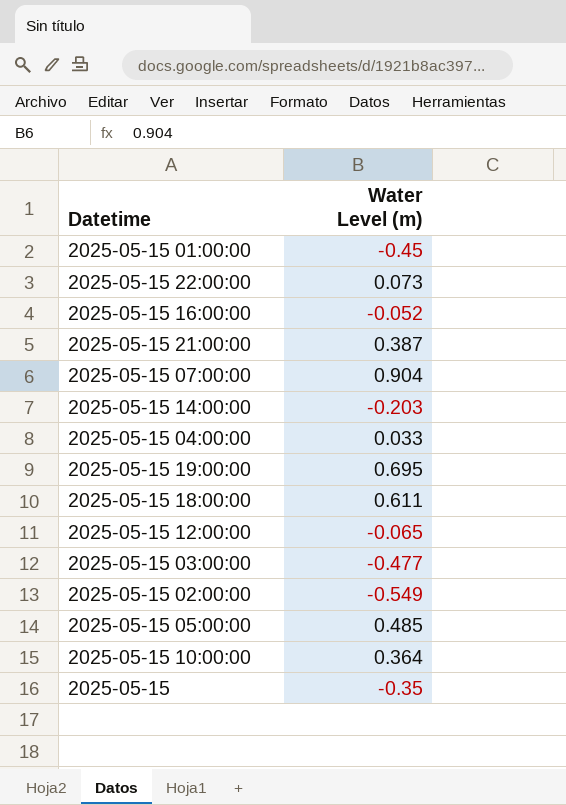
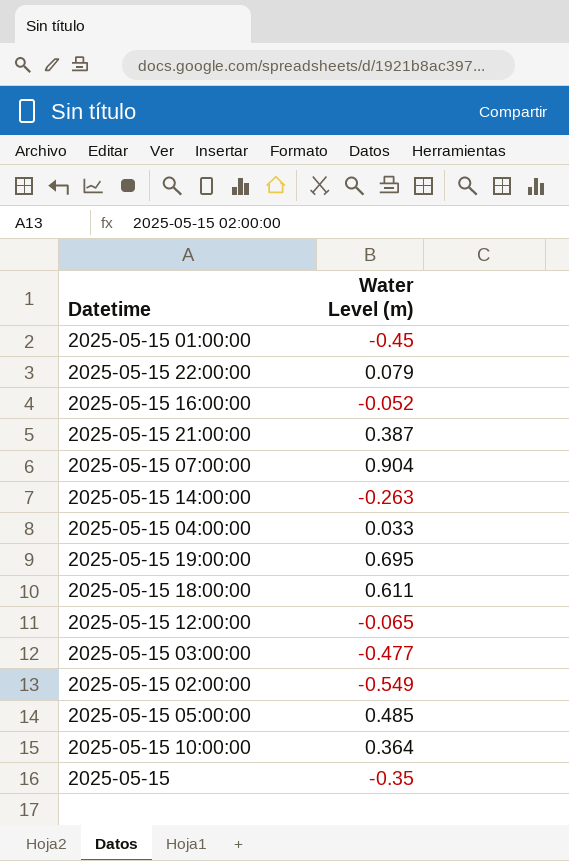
2025-05-15 22:00:00 | Water Level (m): 0.073 -> 0.079
2025-05-15 14:00:00 | Water Level (m): -0.203 -> -0.263

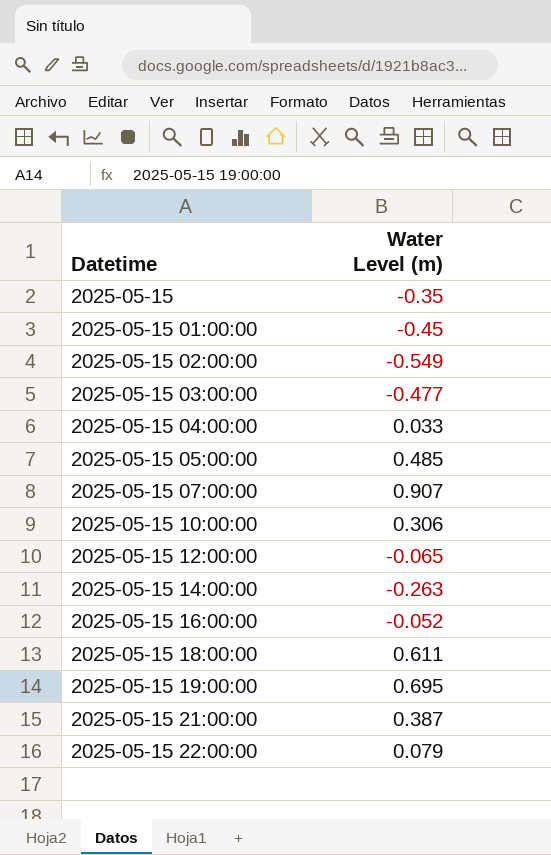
row order: none -> Datetime ascending
2025-05-15 07:00:00 | Water Level (m): 0.904 -> 0.907
2025-05-15 10:00:00 | Water Level (m): 0.364 -> 0.306

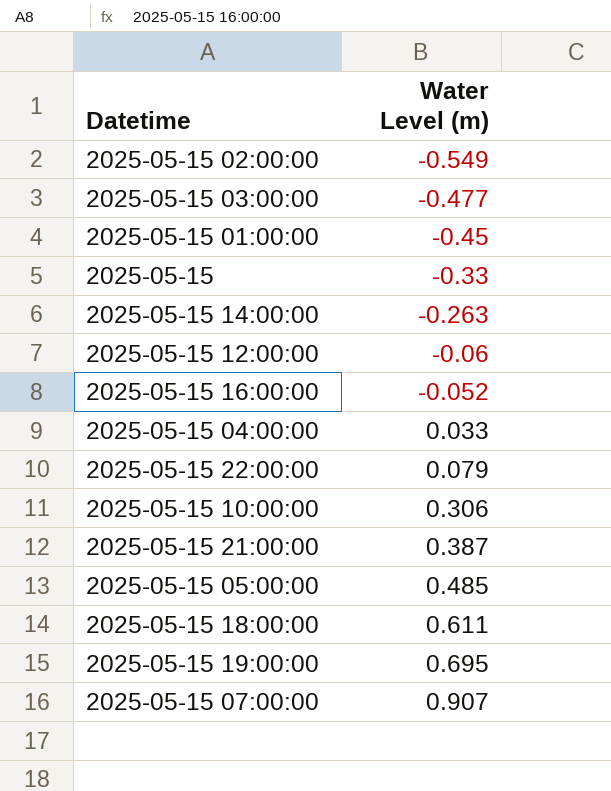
row order: Datetime ascending -> Water Level (m) ascending
2025-05-15 | Water Level (m): -0.35 -> -0.33
2025-05-15 12:00:00 | Water Level (m): -0.065 -> -0.06

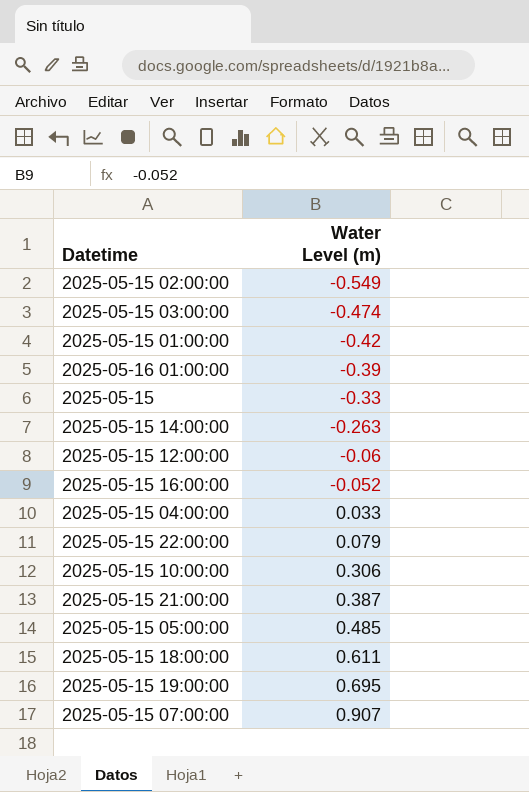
2025-05-15 03:00:00 | Water Level (m): -0.477 -> -0.474
2025-05-15 01:00:00 | Water Level (m): -0.45 -> -0.42
row 2025-05-16 01:00:00: none -> -0.39

